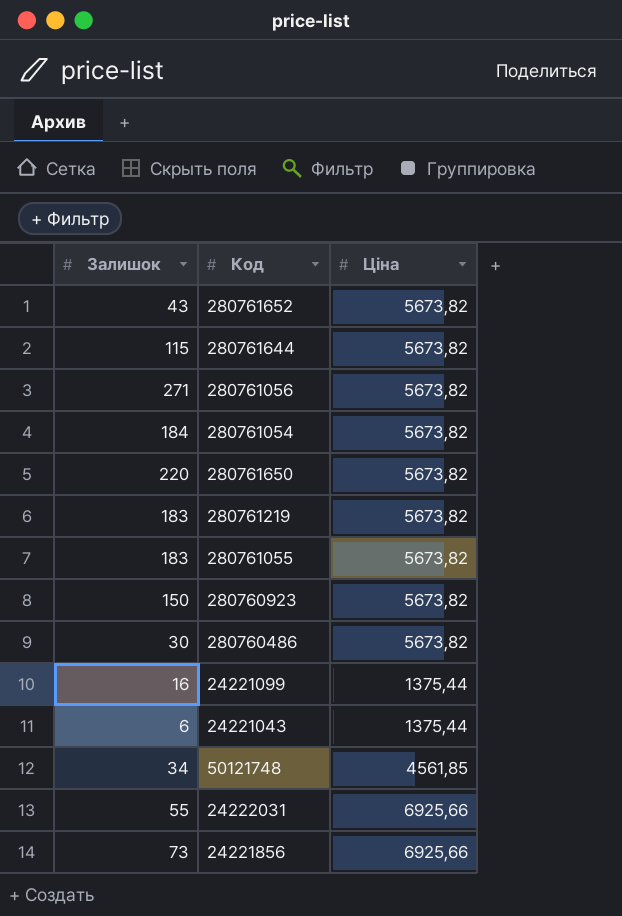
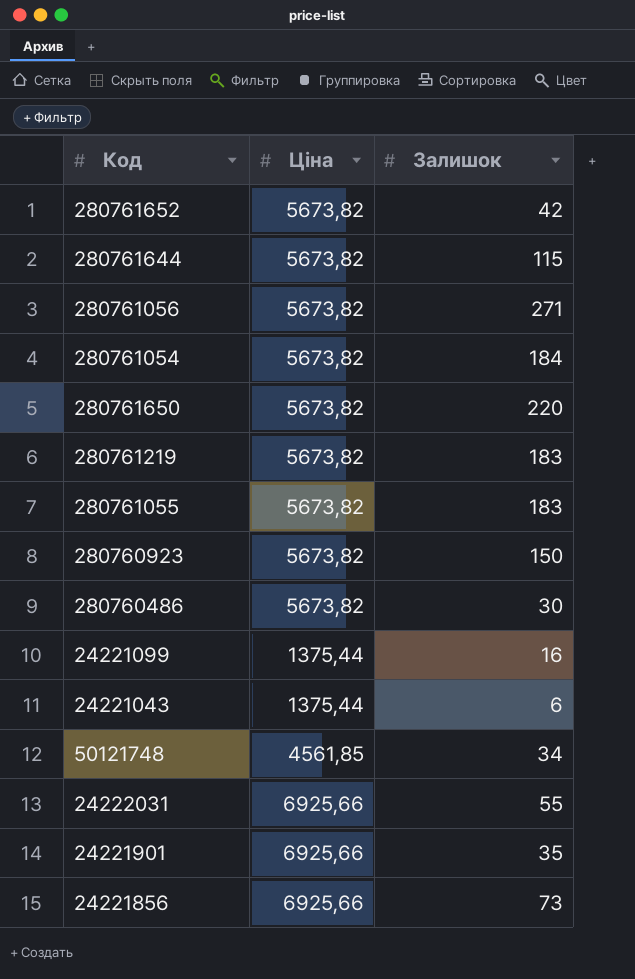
column Залишок | position: 1 -> 3
280761652 | Залишок: 43 -> 42
row 24221901: none -> 6925,66 | 35

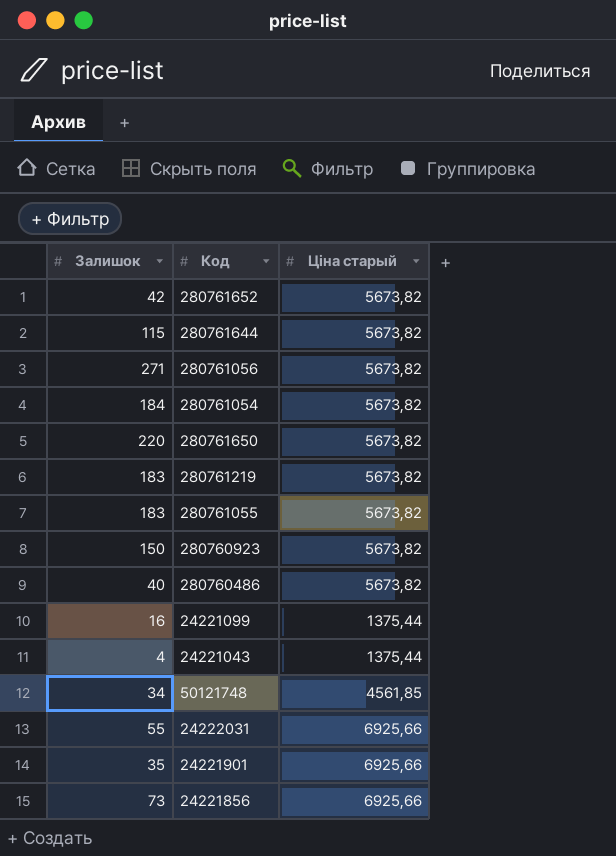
column Залишок | position: 3 -> 1
column name: Ціна -> Ціна старый
280760486 | Залишок: 30 -> 40
24221043 | Залишок: 6 -> 4

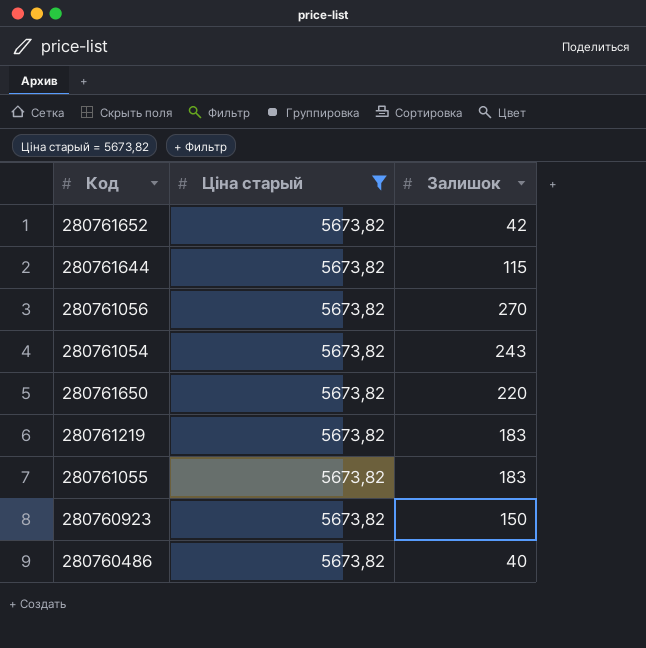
filter: none -> Ціна старый = 5673,82
column Залишок | position: 1 -> 3
280761056 | Залишок: 271 -> 270
280761054 | Залишок: 184 -> 243

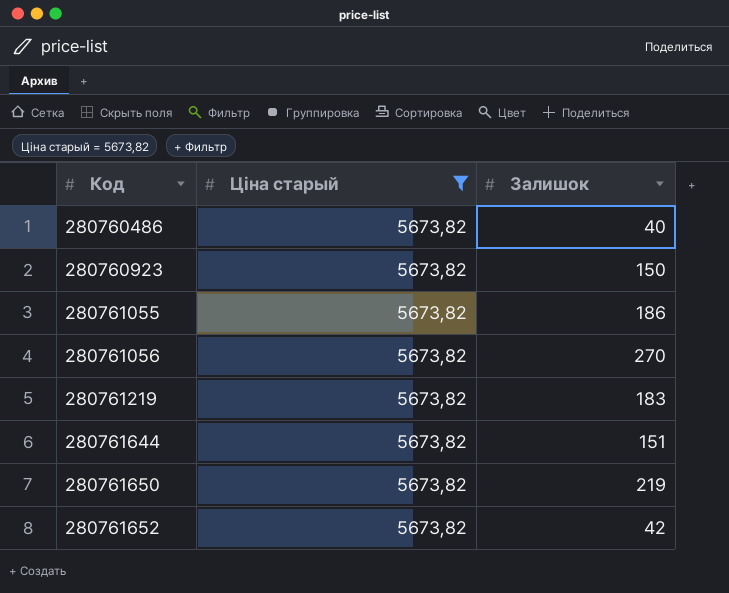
row order: none -> Код ascending
row 280761054: 5673,82 | 243 -> none
280761055 | Залишок: 183 -> 186
280761644 | Залишок: 115 -> 151
280761650 | Залишок: 220 -> 219

